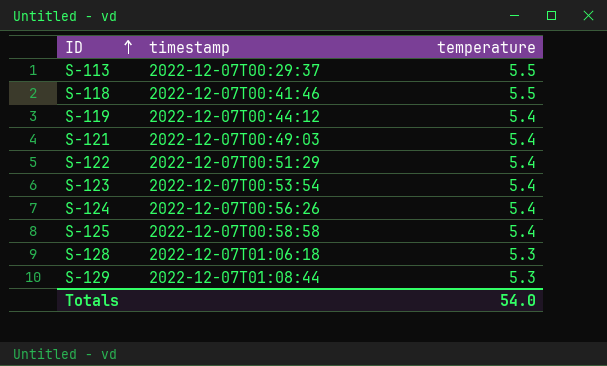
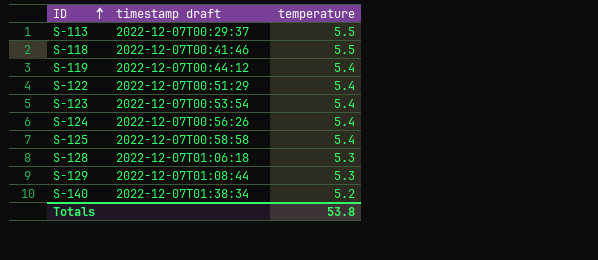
column name: timestamp -> timestamp draft
row S-121: 2022-12-07T00:49:03 | 5.4 -> none
row S-140: none -> 2022-12-07T01:38:34 | 5.2
Totals | temperature: 54.0 -> 53.8

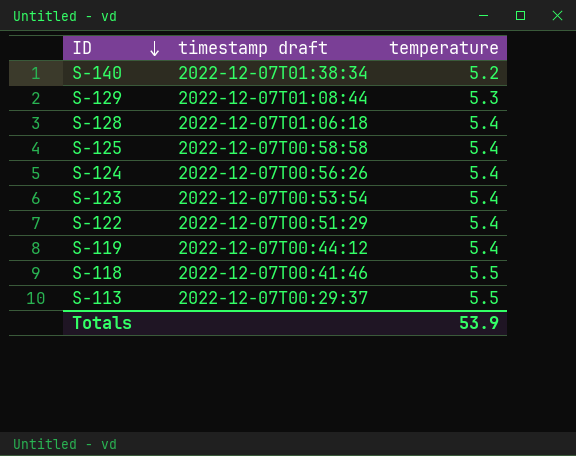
row order: ID ascending -> ID descending
S-128 | temperature: 5.3 -> 5.4
Totals | temperature: 53.8 -> 53.9

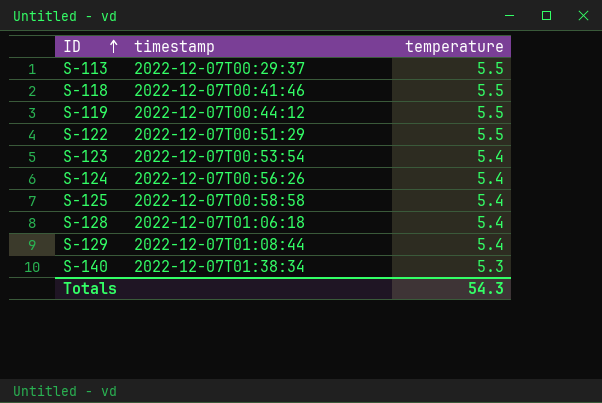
row order: ID descending -> ID ascending
column name: timestamp draft -> timestamp
S-119 | temperature: 5.4 -> 5.5
S-122 | temperature: 5.4 -> 5.5
S-129 | temperature: 5.3 -> 5.4
S-140 | temperature: 5.2 -> 5.3
Totals | temperature: 53.9 -> 54.3

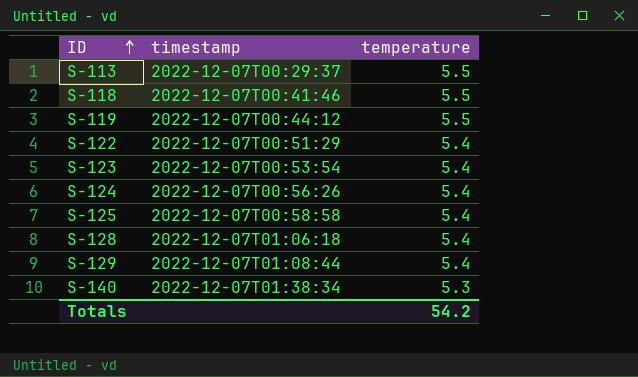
S-122 | temperature: 5.5 -> 5.4
Totals | temperature: 54.3 -> 54.2

